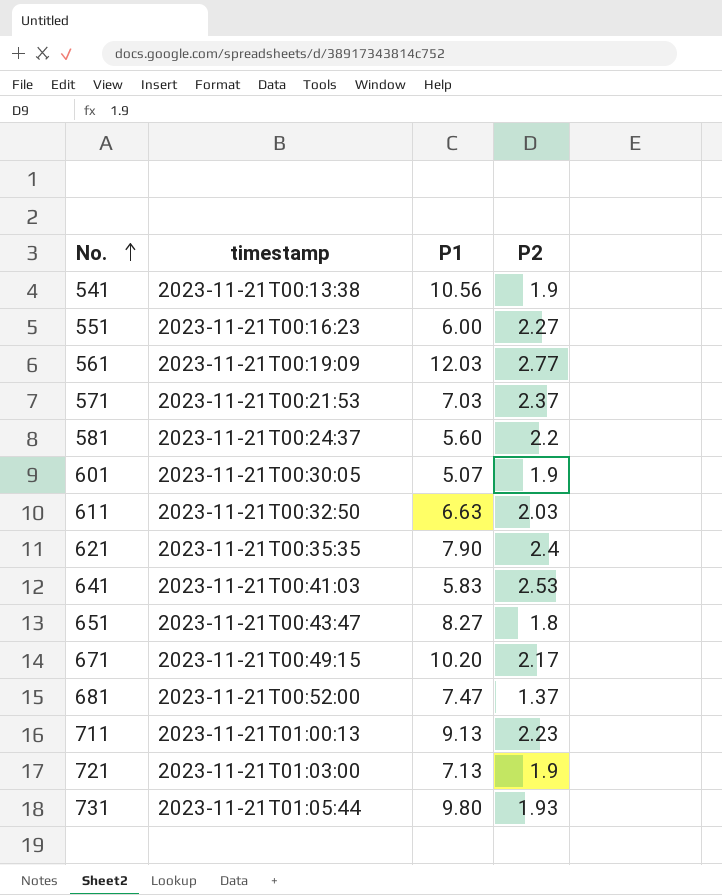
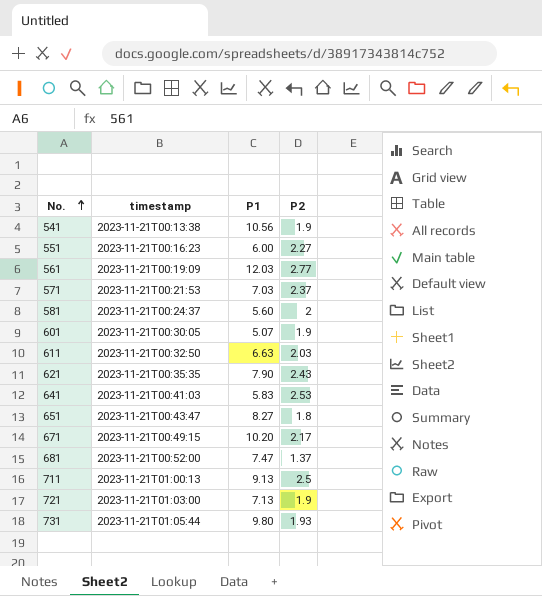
581 | P2: 2.2 -> 2
621 | P2: 2.4 -> 2.43
711 | P2: 2.23 -> 2.5

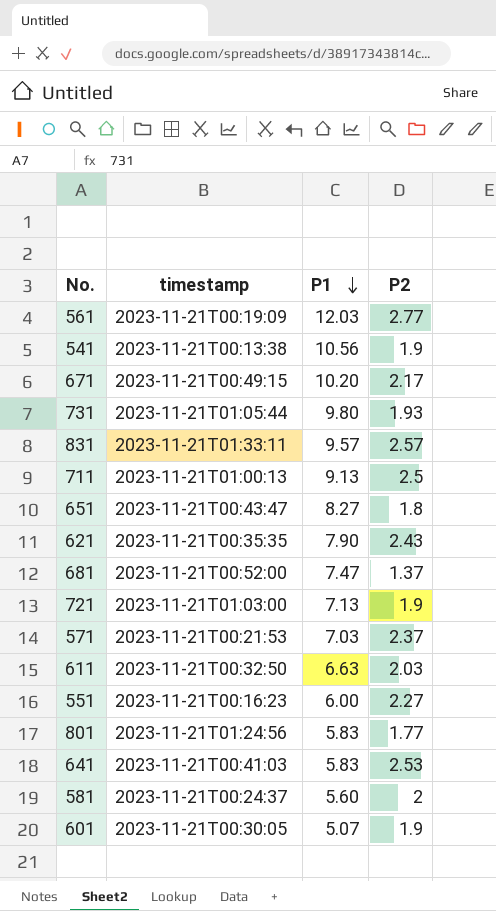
row order: No. ascending -> P1 descending
row 831: none -> 2023-11-21T01:33:11 | 9.57 | 2.57
row 801: none -> 2023-11-21T01:24:56 | 5.83 | 1.77

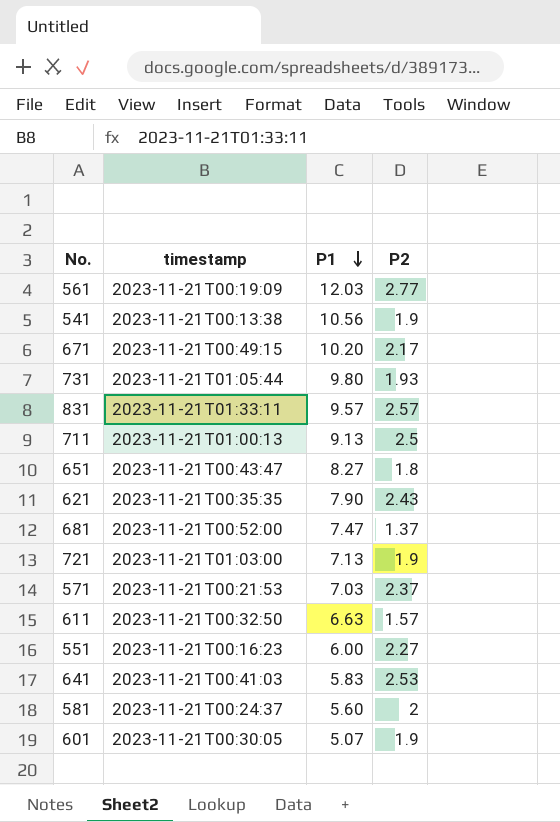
row 801: 2023-11-21T01:24:56 | 5.83 | 1.77 -> none
611 | P2: 2.03 -> 1.57

